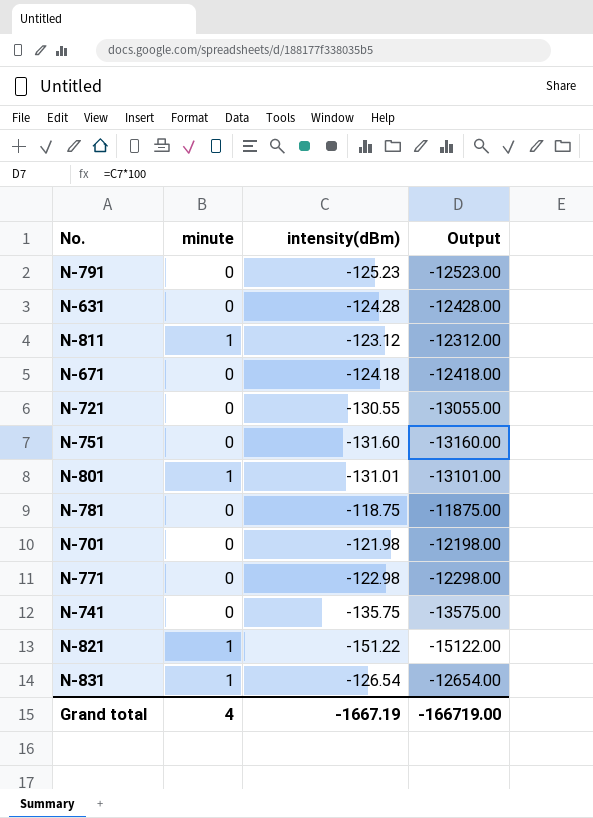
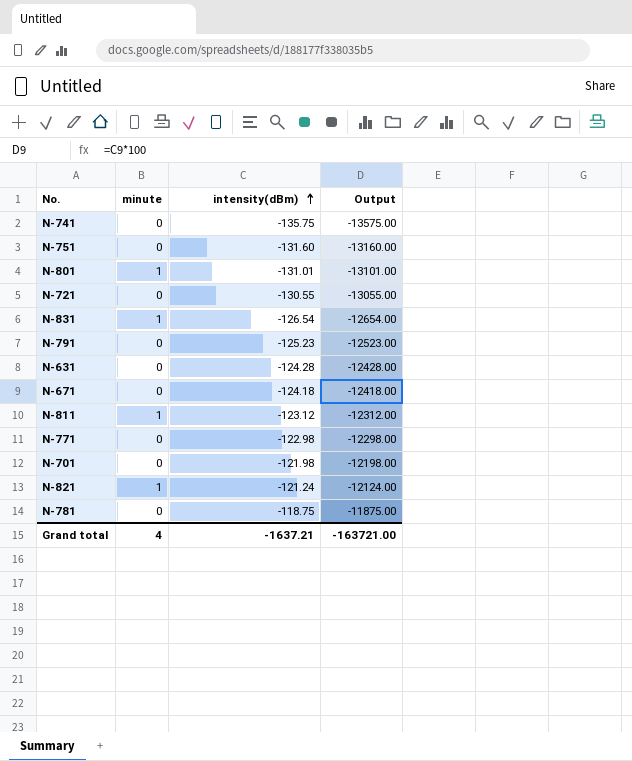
row order: none -> intensity(dBm) ascending
N-821 | intensity(dBm): -151.22 -> -121.24
N-821 | Output: -15122.00 -> -12124.00
Grand total | intensity(dBm): -1667.19 -> -1637.21
Grand total | Output: -166719.00 -> -163721.00

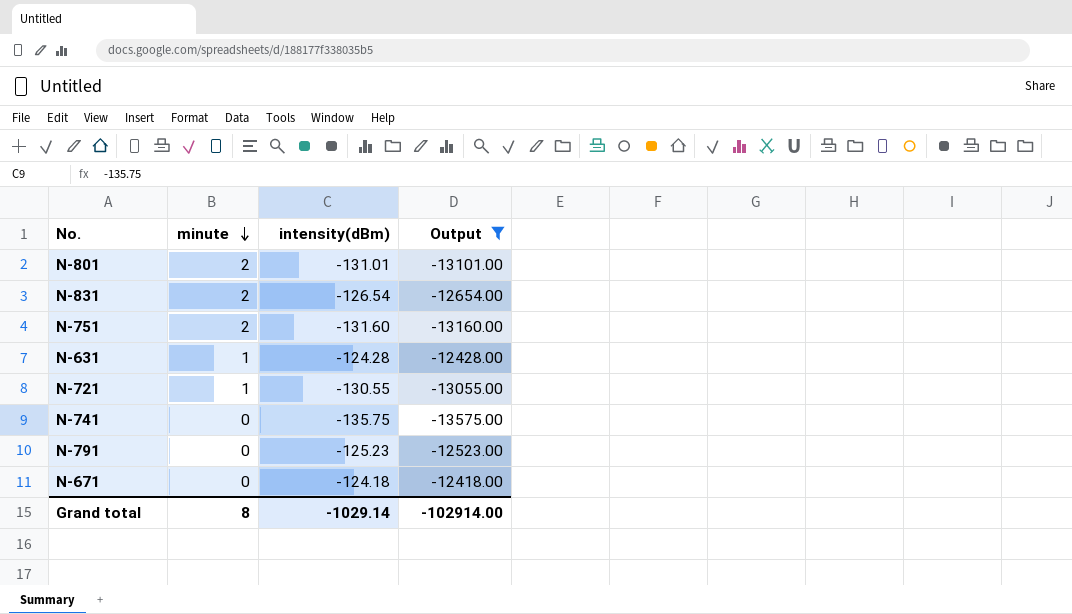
filter: none -> Output <= -12418.00
row order: intensity(dBm) ascending -> minute descending
N-801 | minute: 1 -> 2
N-831 | minute: 1 -> 2
N-751 | minute: 0 -> 2
N-631 | minute: 0 -> 1
N-721 | minute: 0 -> 1
Grand total | minute: 4 -> 8
Grand total | intensity(dBm): -1637.21 -> -1029.14
Grand total | Output: -163721.00 -> -102914.00

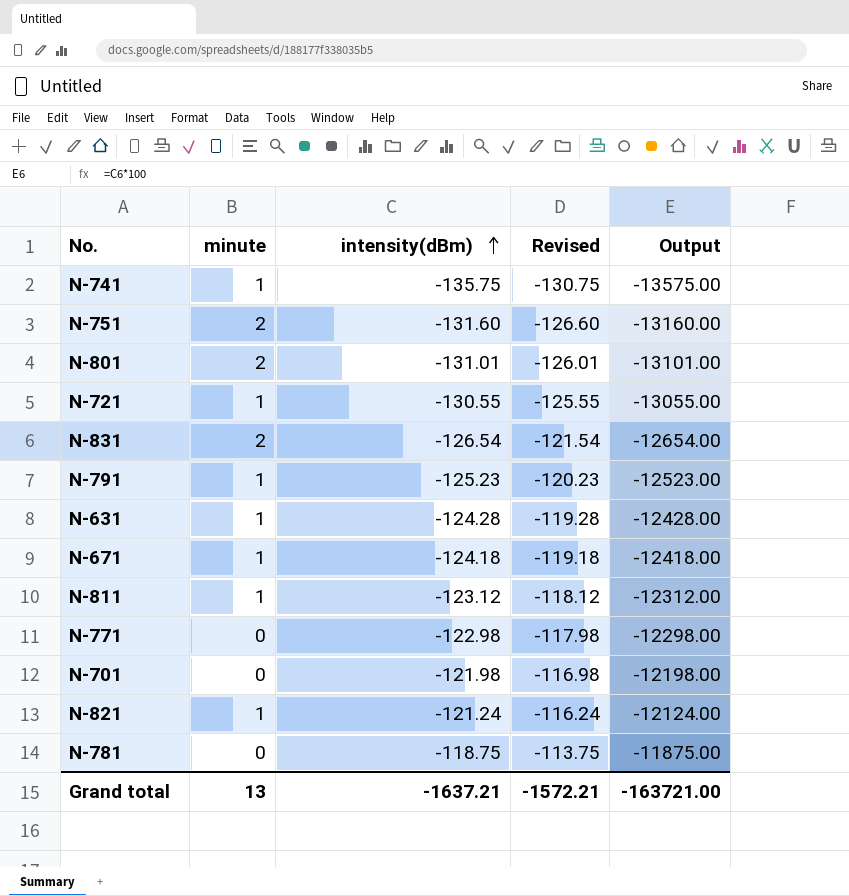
filter: Output <= -12418.00 -> none
row order: minute descending -> intensity(dBm) ascending
column Revised | formula: none -> [intensity(dBm)] + 5
N-741 | minute: 0 -> 1
N-791 | minute: 0 -> 1
N-671 | minute: 0 -> 1
Grand total | minute: 8 -> 13
Grand total | intensity(dBm): -1029.14 -> -1637.21
Grand total | Output: -102914.00 -> -163721.00

